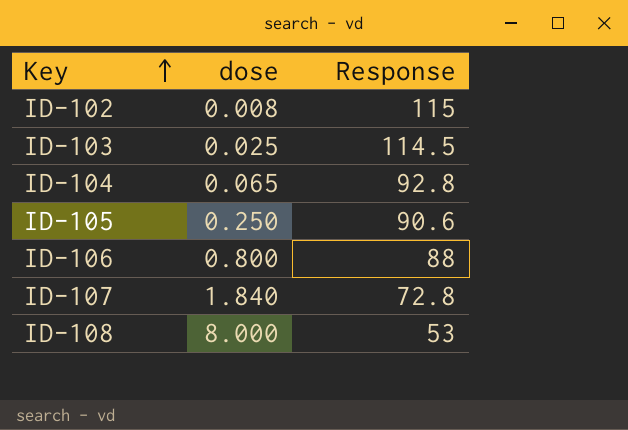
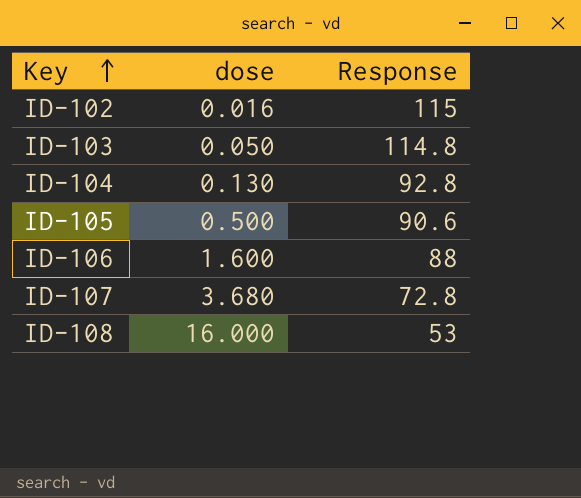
ID-102 | dose: 0.008 -> 0.016
ID-103 | dose: 0.025 -> 0.050
ID-103 | Response: 114.5 -> 114.8
ID-104 | dose: 0.065 -> 0.130
ID-105 | dose: 0.250 -> 0.500
ID-106 | dose: 0.800 -> 1.600
ID-107 | dose: 1.840 -> 3.680
ID-108 | dose: 8.000 -> 16.000

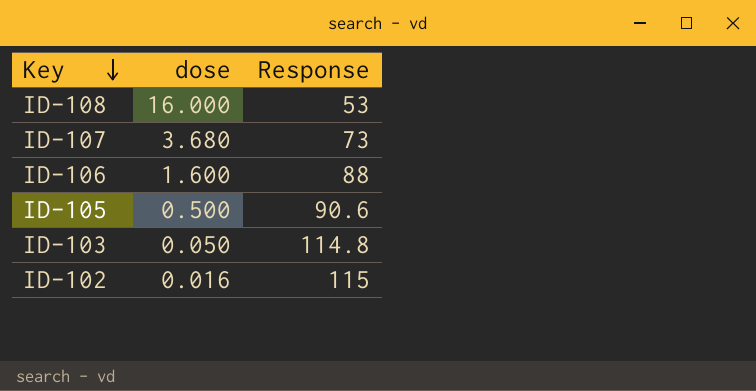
row order: Key ascending -> Key descending
row ID-104: 0.130 | 92.8 -> none
ID-107 | Response: 72.8 -> 73

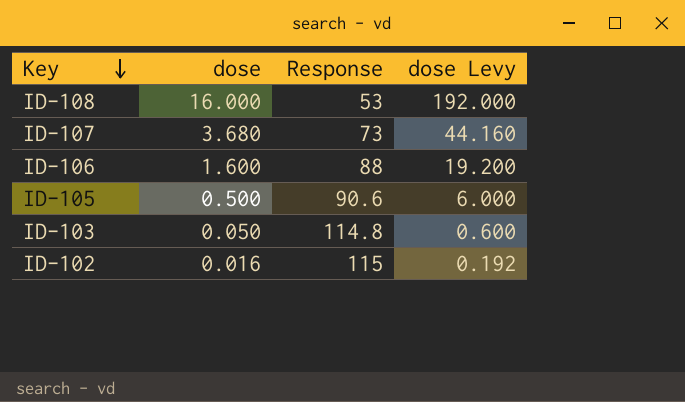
column dose Levy | formula: none -> [dose] * 12

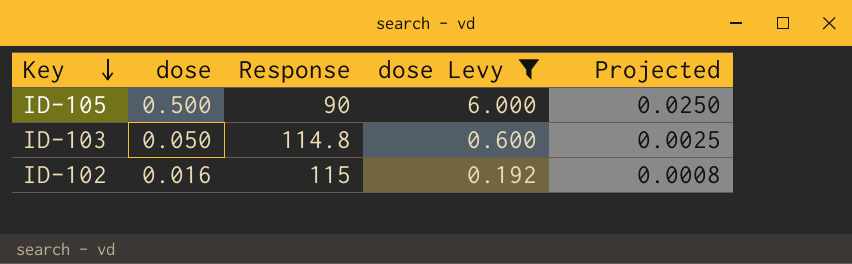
filter: none -> dose Levy <= 6.000
column Projected | formula: none -> [dose] * 0.05
ID-105 | Response: 90.6 -> 90

